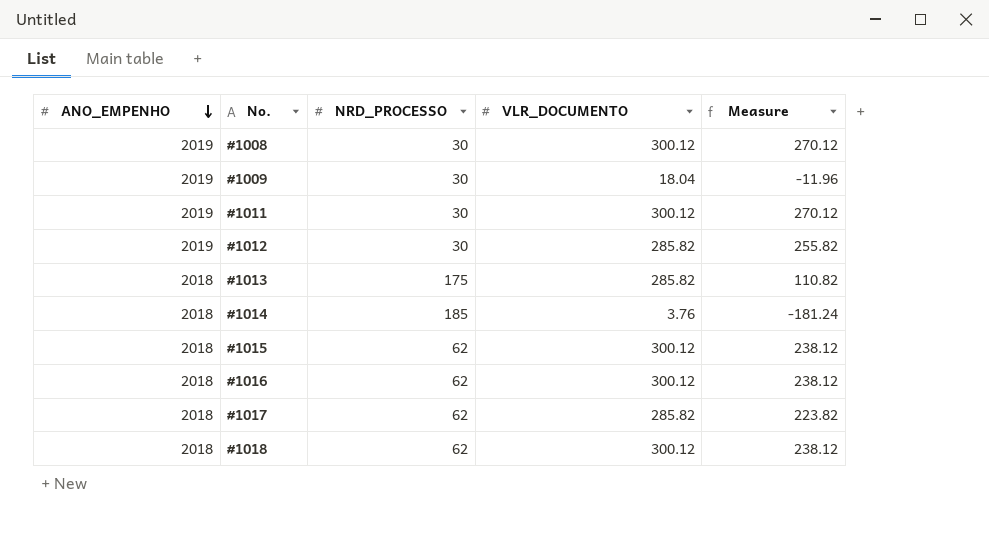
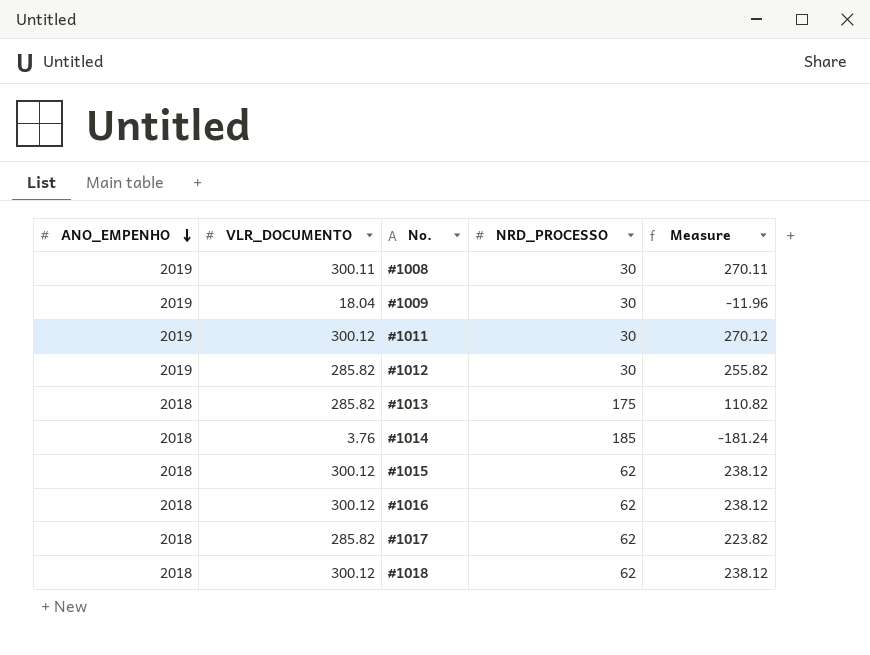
column VLR_DOCUMENTO | position: 4 -> 2
#1008 | VLR_DOCUMENTO: 300.12 -> 300.11
#1008 | Measure: 270.12 -> 270.11

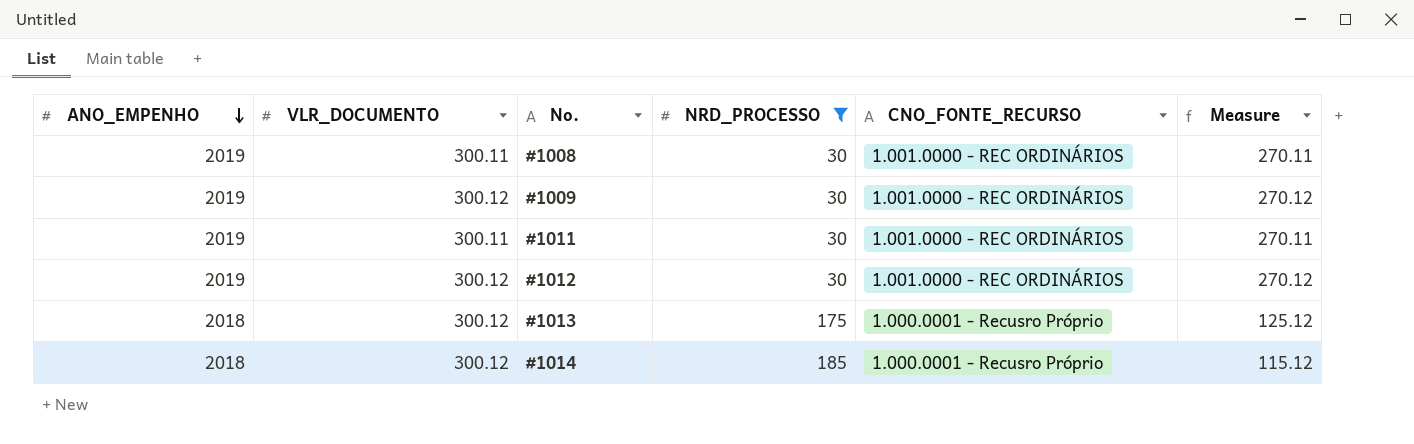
filter: none -> NRD_PROCESSO != 62
column CNO_FONTE_RECURSO | position: none -> 5
#1009 | VLR_DOCUMENTO: 18.04 -> 300.12
#1009 | Measure: -11.96 -> 270.12
#1011 | VLR_DOCUMENTO: 300.12 -> 300.11
#1011 | Measure: 270.12 -> 270.11
#1012 | VLR_DOCUMENTO: 285.82 -> 300.12
#1012 | Measure: 255.82 -> 270.12
#1013 | VLR_DOCUMENTO: 285.82 -> 300.12
#1013 | Measure: 110.82 -> 125.12
#1014 | VLR_DOCUMENTO: 3.76 -> 300.12
#1014 | Measure: -181.24 -> 115.12

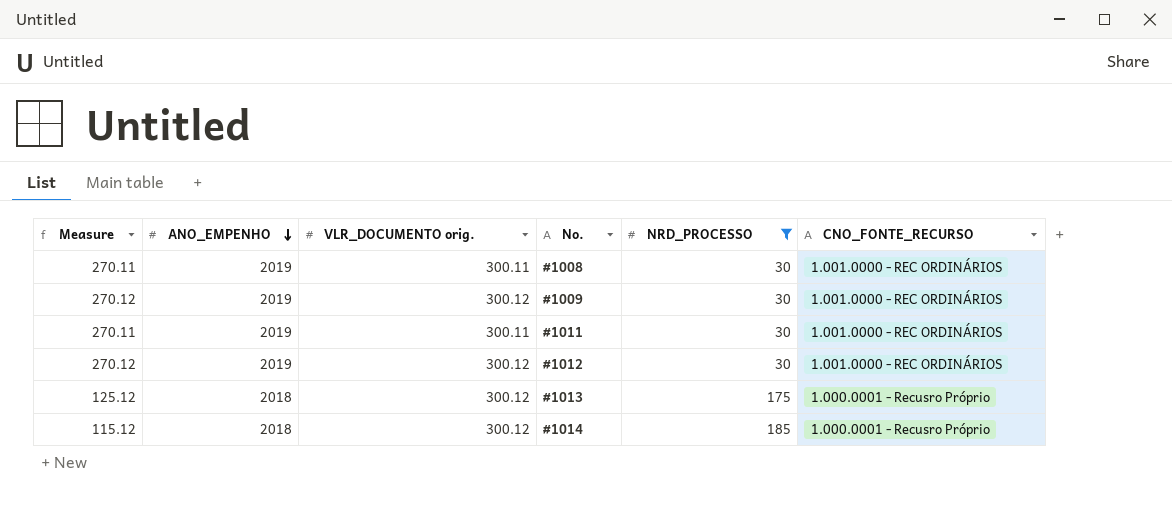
column Measure | position: 6 -> 1
column name: VLR_DOCUMENTO -> VLR_DOCUMENTO orig.

